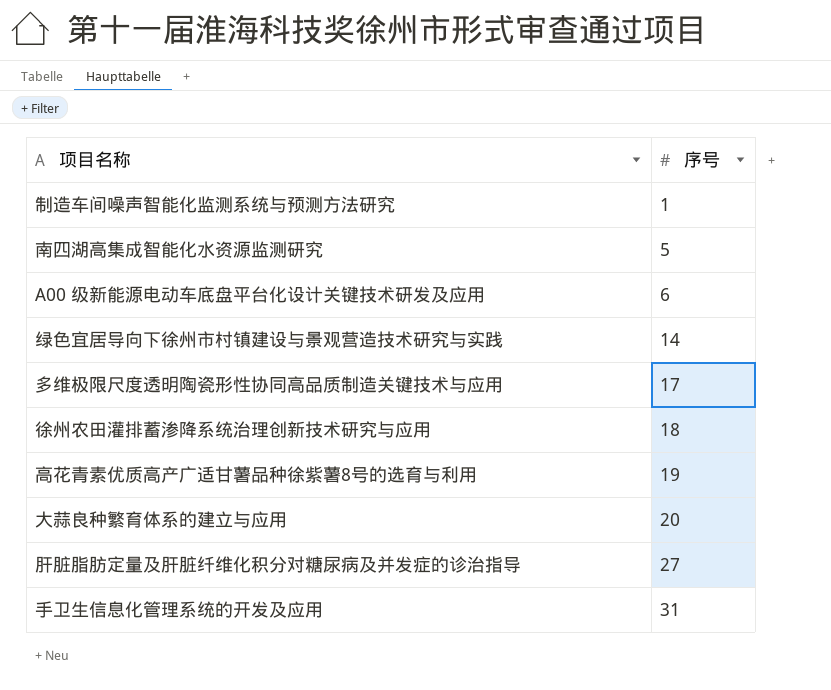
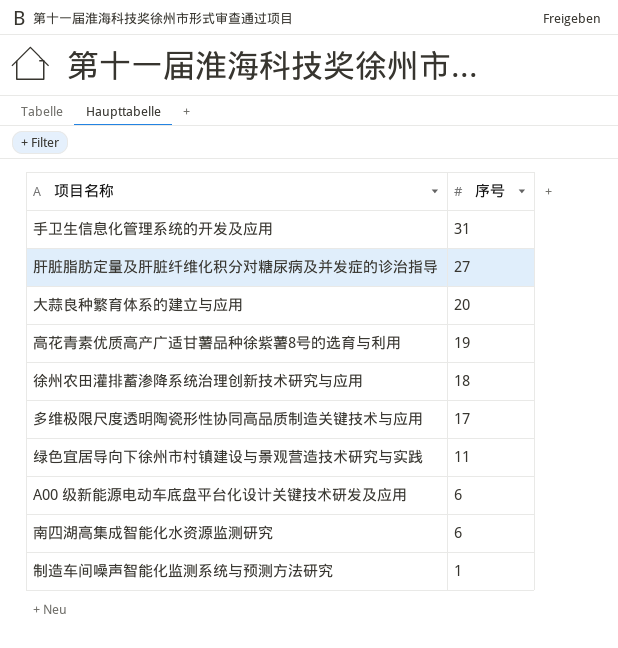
row order: 序号 ascending -> 序号 descending
绿色宜居导向下徐州市村镇建设与景观营造技术研究与实践 | 序号: 14 -> 11
南四湖高集成智能化水资源监测研究 | 序号: 5 -> 6

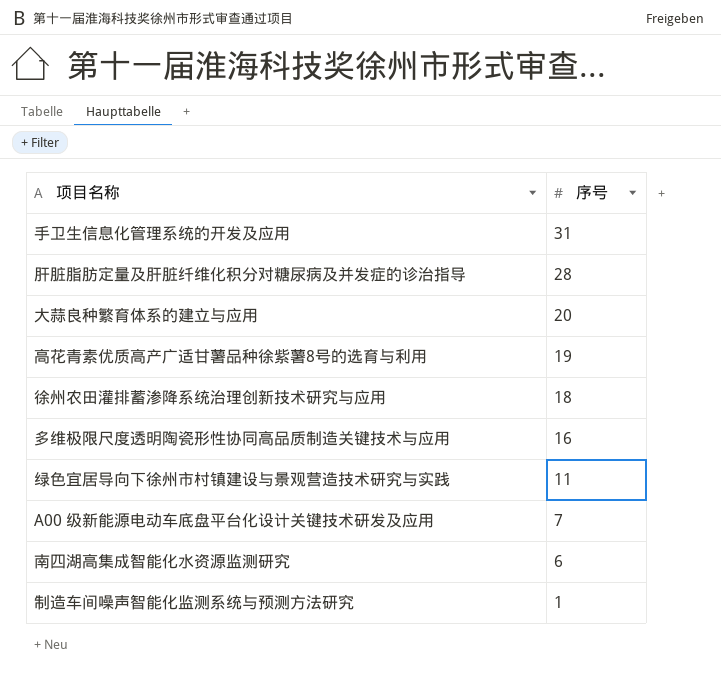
肝脏脂肪定量及肝脏纤维化积分对糖尿病及并发症的诊治指导 | 序号: 27 -> 28
多维极限尺度透明陶瓷形性协同高品质制造关键技术与应用 | 序号: 17 -> 16
A00 级新能源电动车底盘平台化设计关键技术研发及应用 | 序号: 6 -> 7

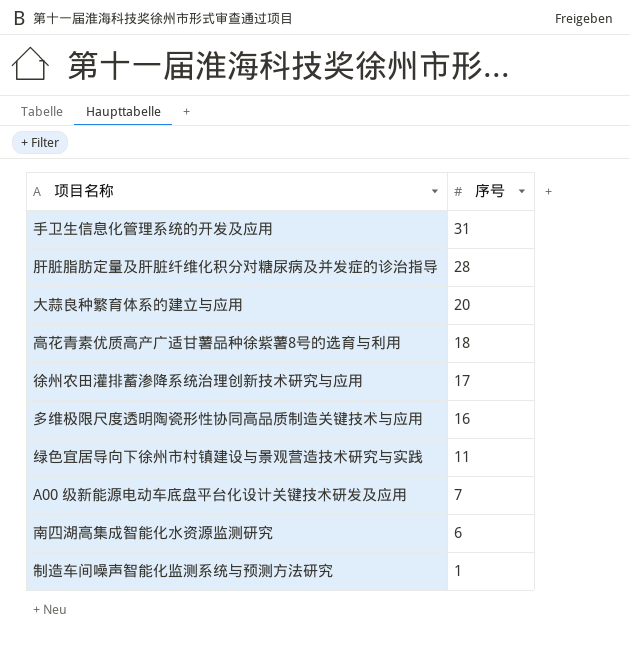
高花青素优质高产广适甘薯品种徐紫薯8号的选育与利用 | 序号: 19 -> 18
徐州农田灌排蓄渗降系统治理创新技术研究与应用 | 序号: 18 -> 17

